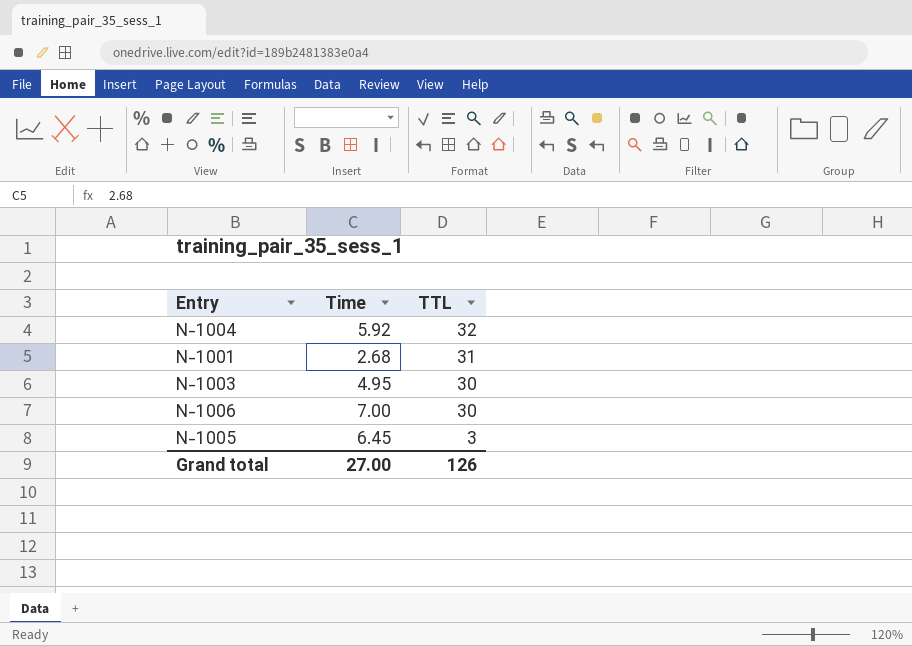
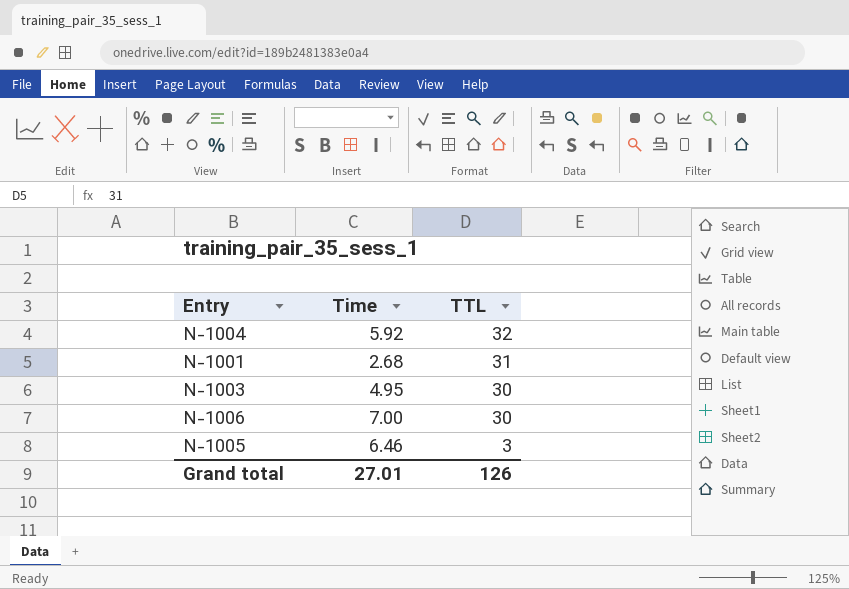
N-1005 | Time: 6.45 -> 6.46
Grand total | Time: 27.00 -> 27.01

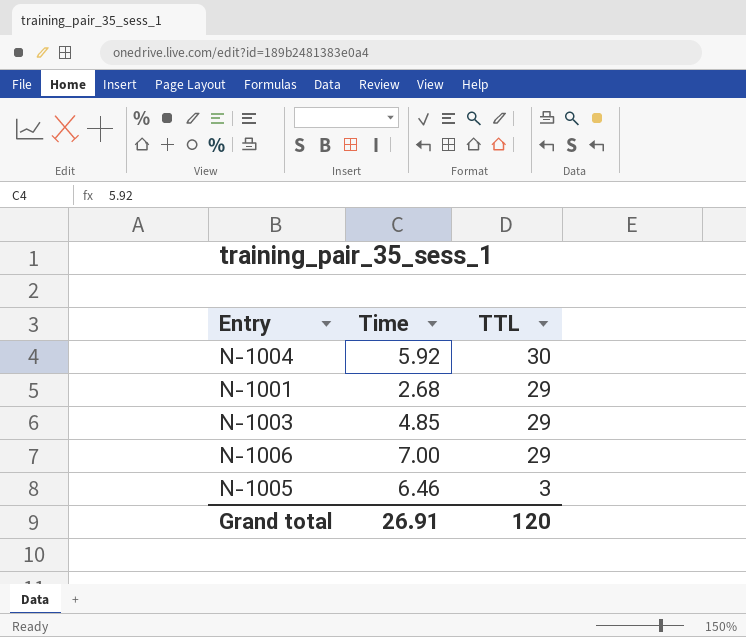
N-1004 | TTL: 32 -> 30
N-1001 | TTL: 31 -> 29
N-1003 | Time: 4.95 -> 4.85
N-1003 | TTL: 30 -> 29
N-1006 | TTL: 30 -> 29
Grand total | Time: 27.01 -> 26.91
Grand total | TTL: 126 -> 120

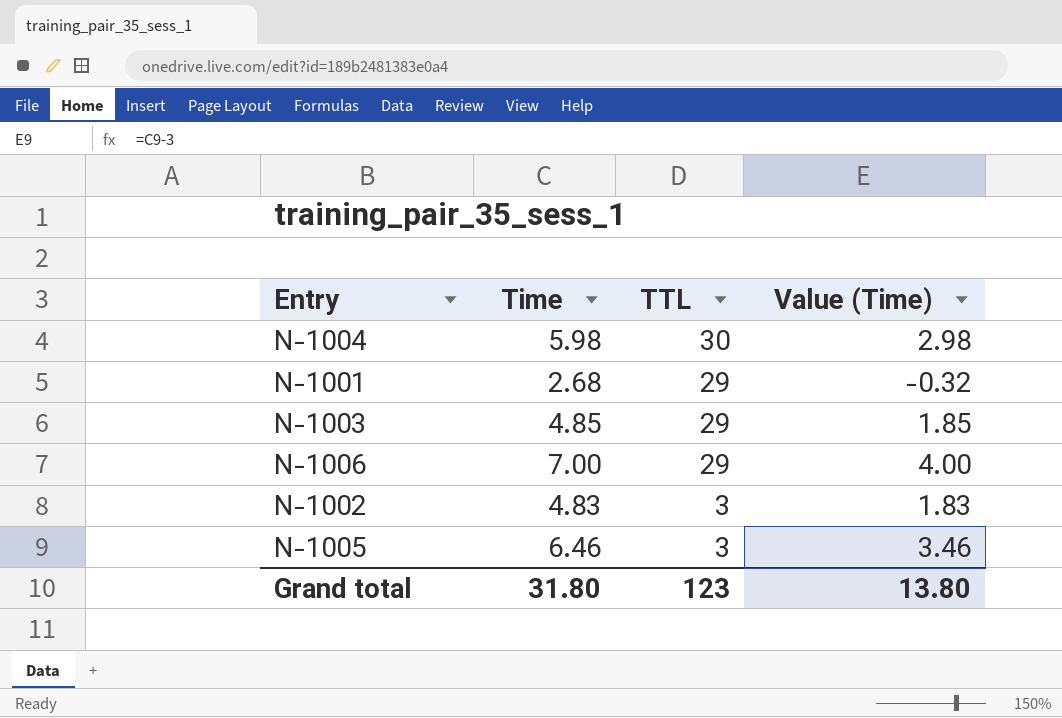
column Value (Time) | formula: none -> [Time] - 3
N-1004 | Time: 5.92 -> 5.98
row N-1002: none -> 4.83 | 3 | 1.83
Grand total | Time: 26.91 -> 31.80
Grand total | TTL: 120 -> 123

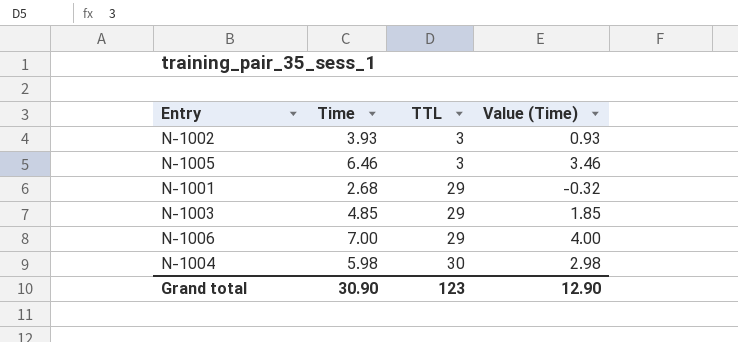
row order: TTL descending -> TTL ascending
N-1002 | Time: 4.83 -> 3.93
N-1002 | Value (Time): 1.83 -> 0.93
Grand total | Time: 31.80 -> 30.90
Grand total | Value (Time): 13.80 -> 12.90

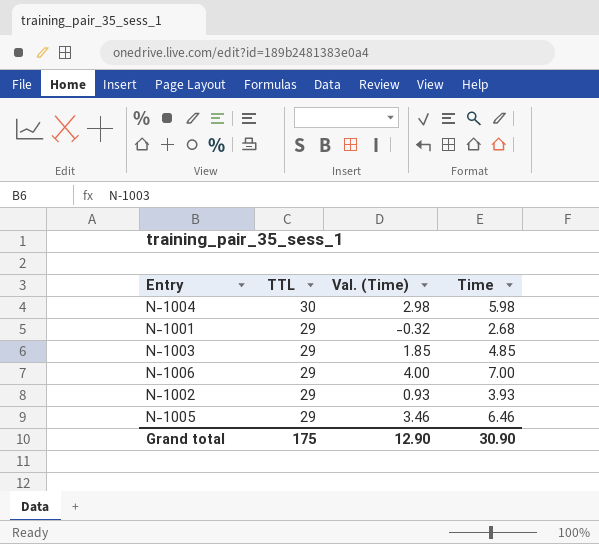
row order: TTL ascending -> TTL descending
column name: Value (Time) -> Val. (Time)
column Time | position: 2 -> 4
N-1002 | TTL: 3 -> 29
N-1005 | TTL: 3 -> 29
Grand total | TTL: 123 -> 175

